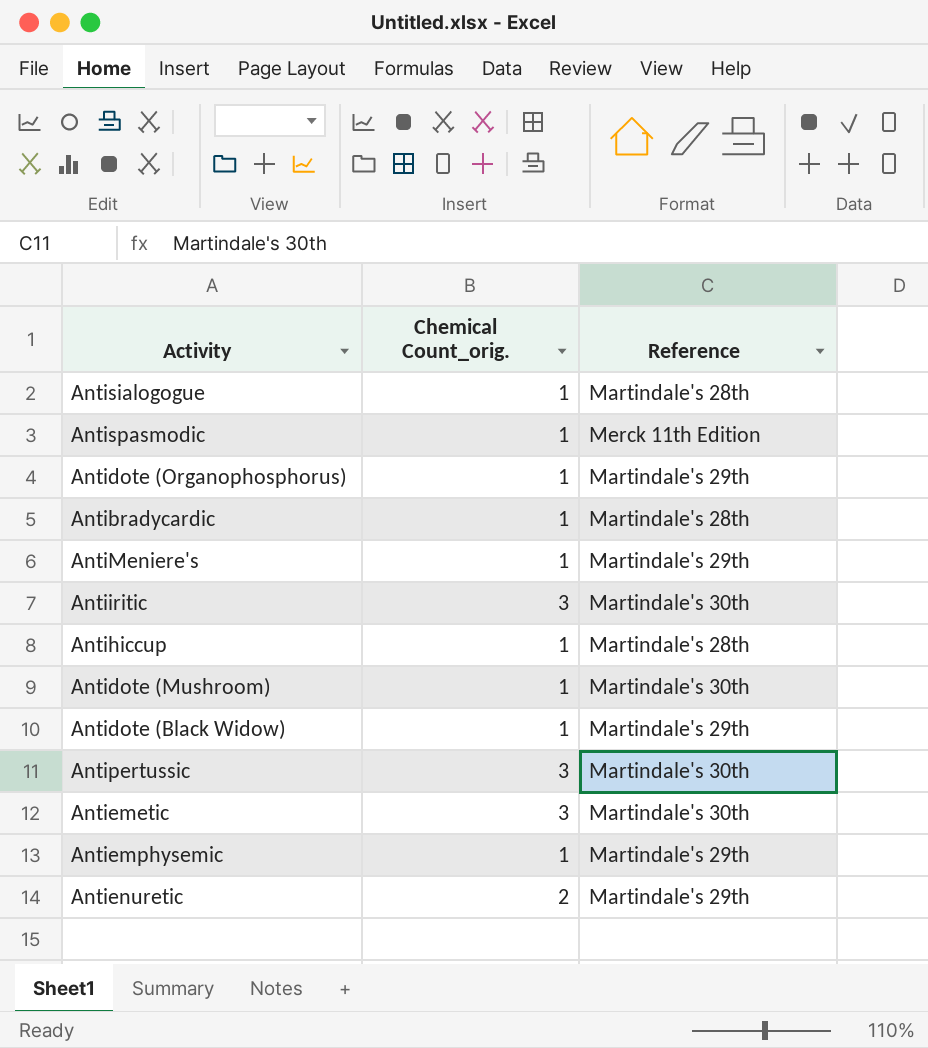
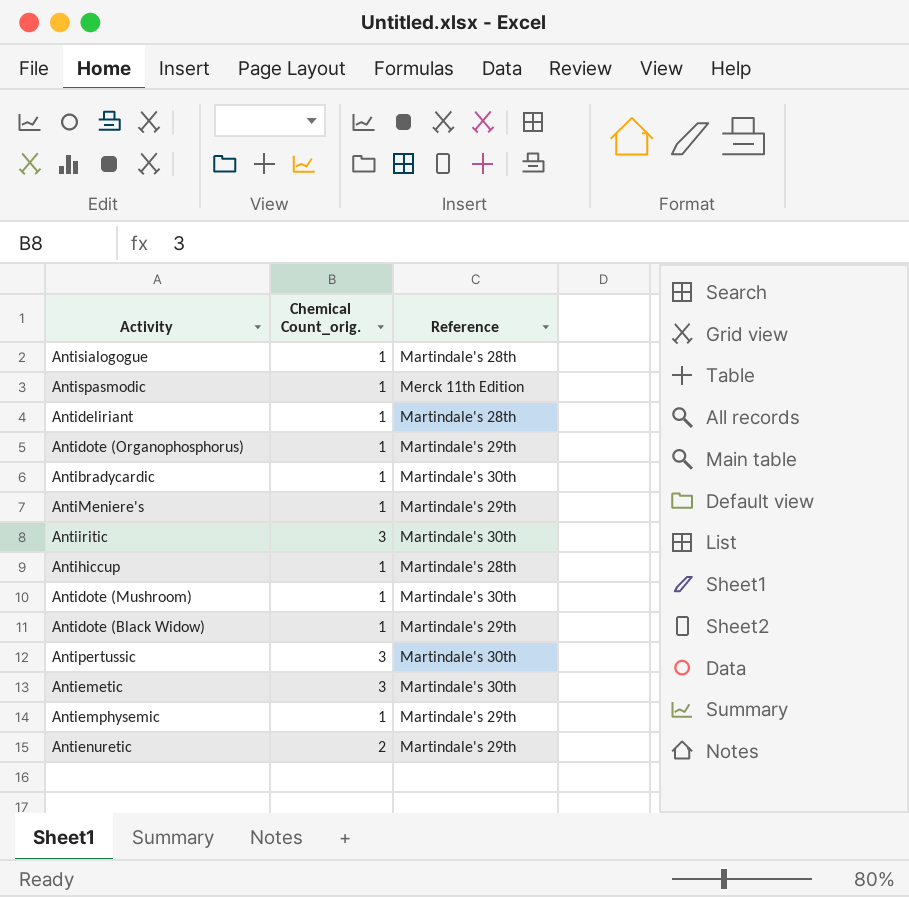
row Antideliriant: none -> 1 | Martindale's 28th
Antibradycardic | Reference: Martindale's 28th -> Martindale's 30th

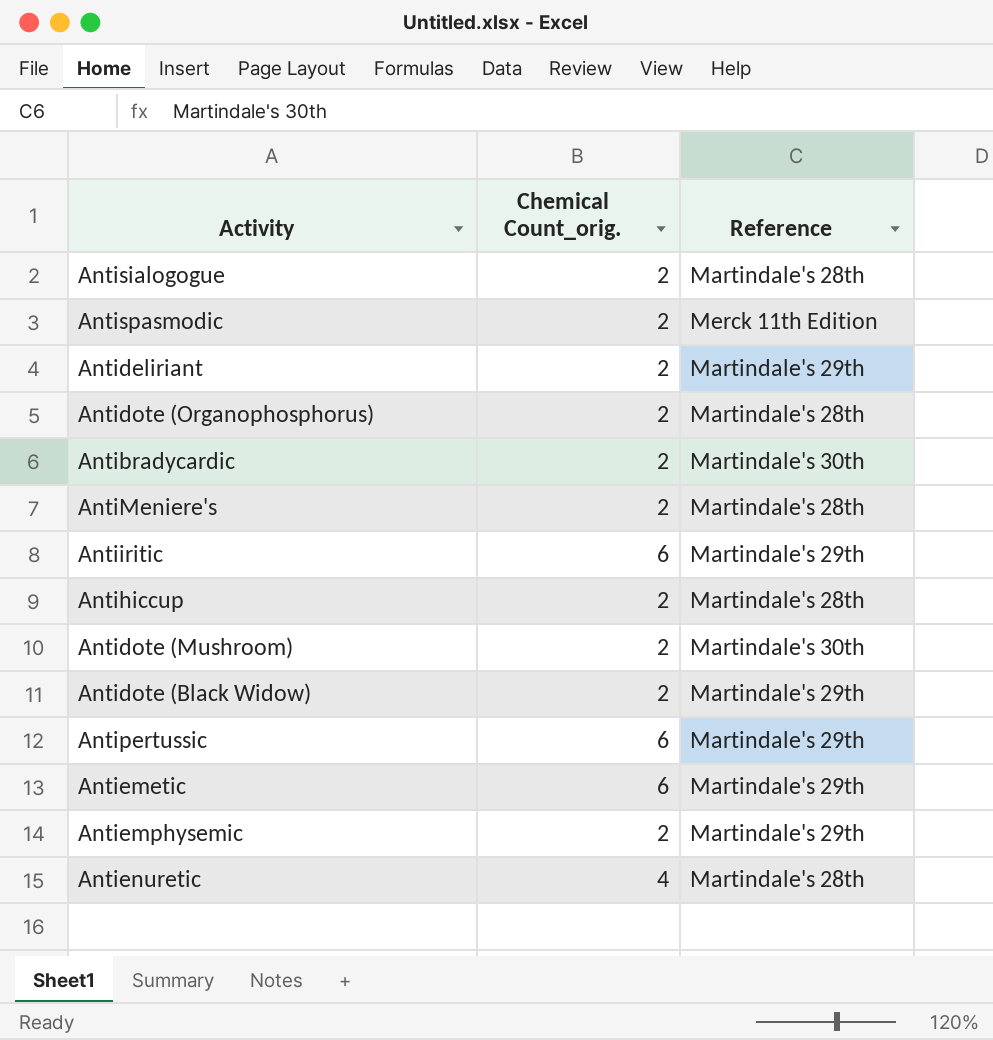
Antisialogogue | Chemical Count_orig.: 1 -> 2
Antispasmodic | Chemical Count_orig.: 1 -> 2
Antideliriant | Chemical Count_orig.: 1 -> 2
Antideliriant | Reference: Martindale's 28th -> Martindale's 29th
Antidote (Organophosphorus) | Chemical Count_orig.: 1 -> 2
Antidote (Organophosphorus) | Reference: Martindale's 29th -> Martindale's 28th
Antibradycardic | Chemical Count_orig.: 1 -> 2
AntiMeniere's | Chemical Count_orig.: 1 -> 2
AntiMeniere's | Reference: Martindale's 29th -> Martindale's 28th
Antiiritic | Chemical Count_orig.: 3 -> 6
Antiiritic | Reference: Martindale's 30th -> Martindale's 29th
Antihiccup | Chemical Count_orig.: 1 -> 2
Antidote (Mushroom) | Chemical Count_orig.: 1 -> 2
Antidote (Black Widow) | Chemical Count_orig.: 1 -> 2
Antipertussic | Chemical Count_orig.: 3 -> 6
Antipertussic | Reference: Martindale's 30th -> Martindale's 29th
Antiemetic | Chemical Count_orig.: 3 -> 6
Antiemetic | Reference: Martindale's 30th -> Martindale's 29th
Antiemphysemic | Chemical Count_orig.: 1 -> 2
Antienuretic | Chemical Count_orig.: 2 -> 4
Antienuretic | Reference: Martindale's 29th -> Martindale's 28th

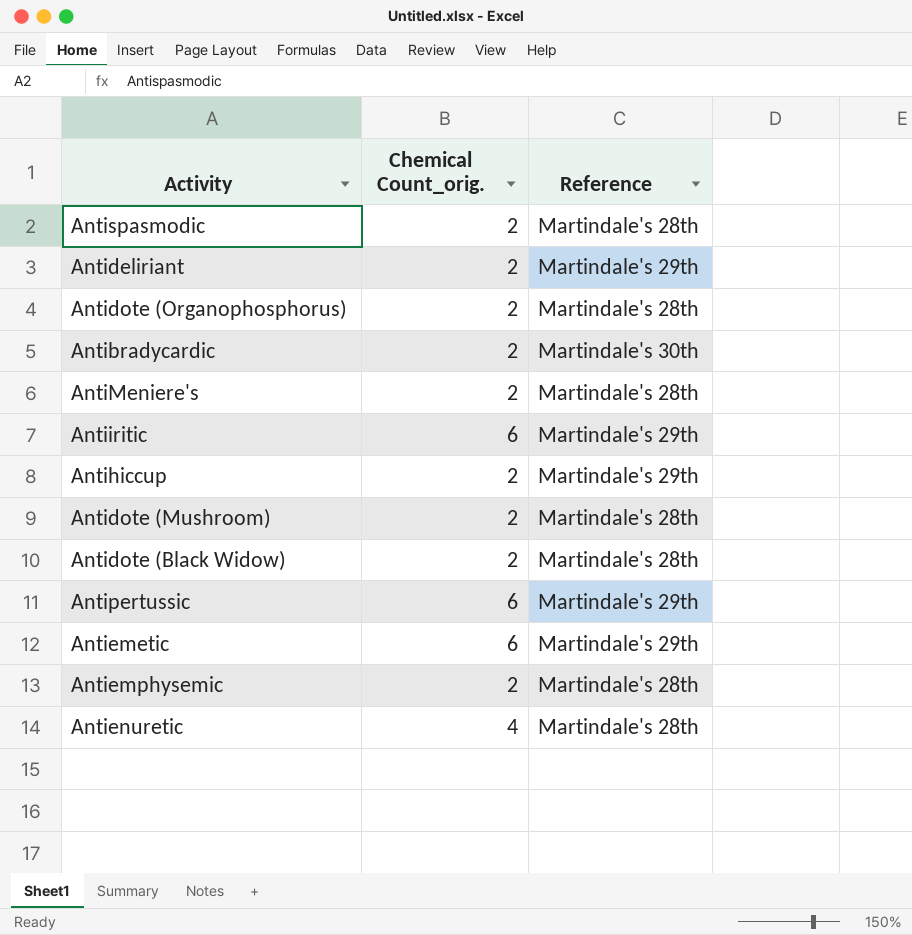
row Antisialogogue: 2 | Martindale's 28th -> none
Antispasmodic | Reference: Merck 11th Edition -> Martindale's 28th
Antihiccup | Reference: Martindale's 28th -> Martindale's 29th
Antidote (Mushroom) | Reference: Martindale's 30th -> Martindale's 28th
Antidote (Black Widow) | Reference: Martindale's 29th -> Martindale's 28th
Antiemphysemic | Reference: Martindale's 29th -> Martindale's 28th

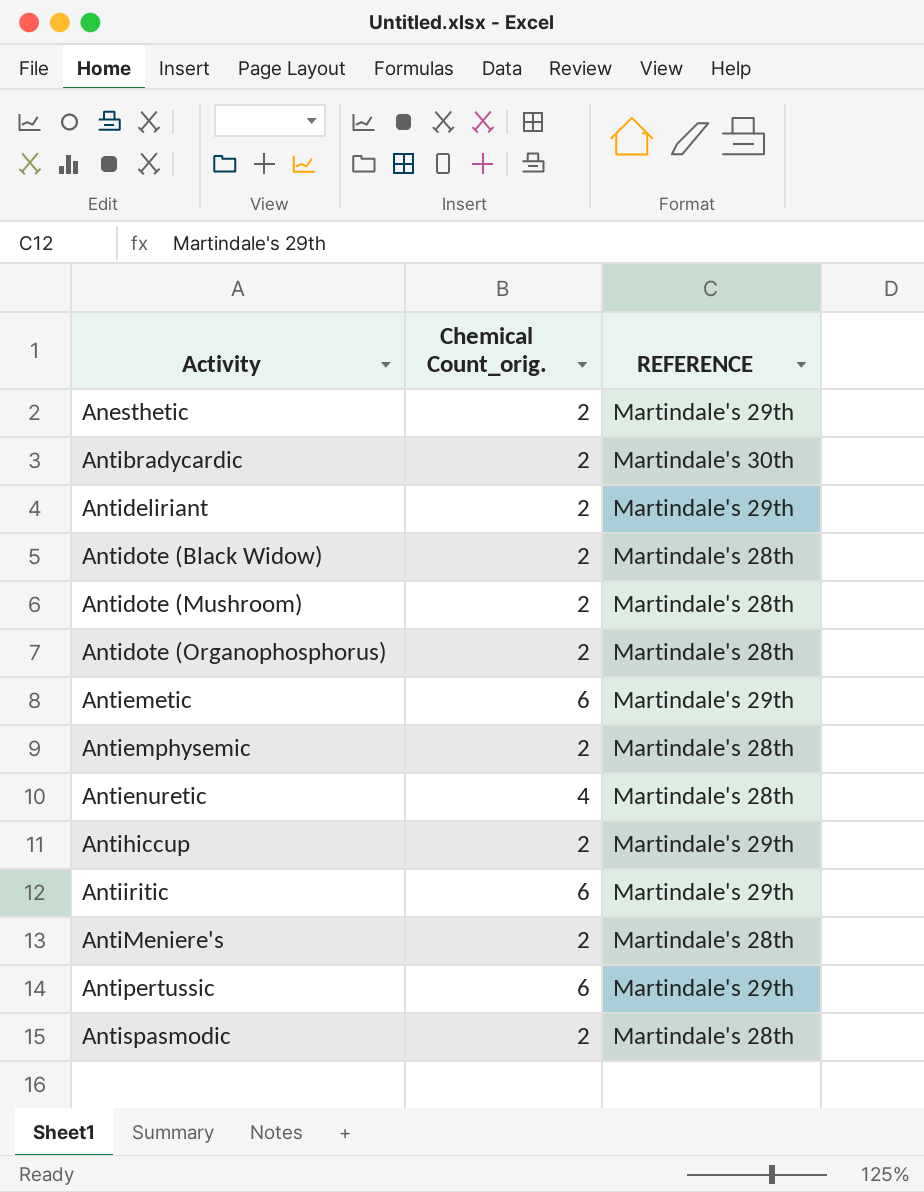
row order: none -> Activity ascending
column name: Reference -> REFERENCE
row Anesthetic: none -> 2 | Martindale's 29th

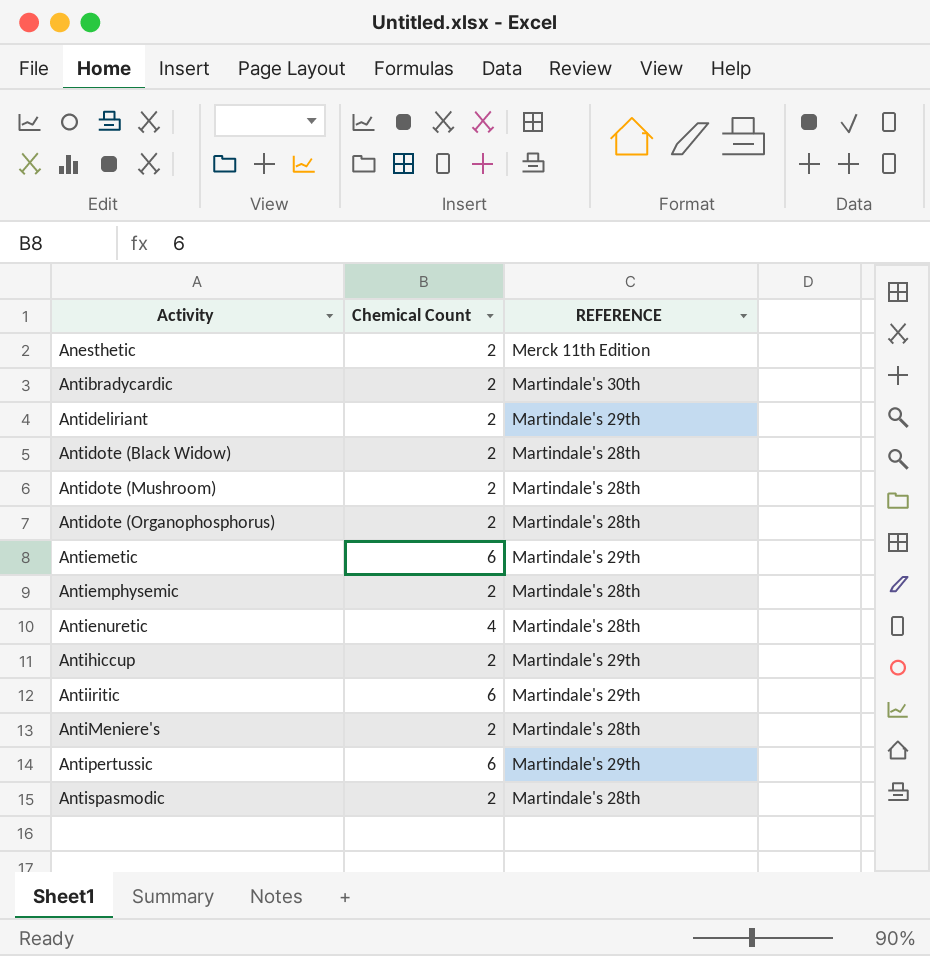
column name: Chemical Count_orig. -> Chemical Count
Anesthetic | REFERENCE: Martindale's 29th -> Merck 11th Edition

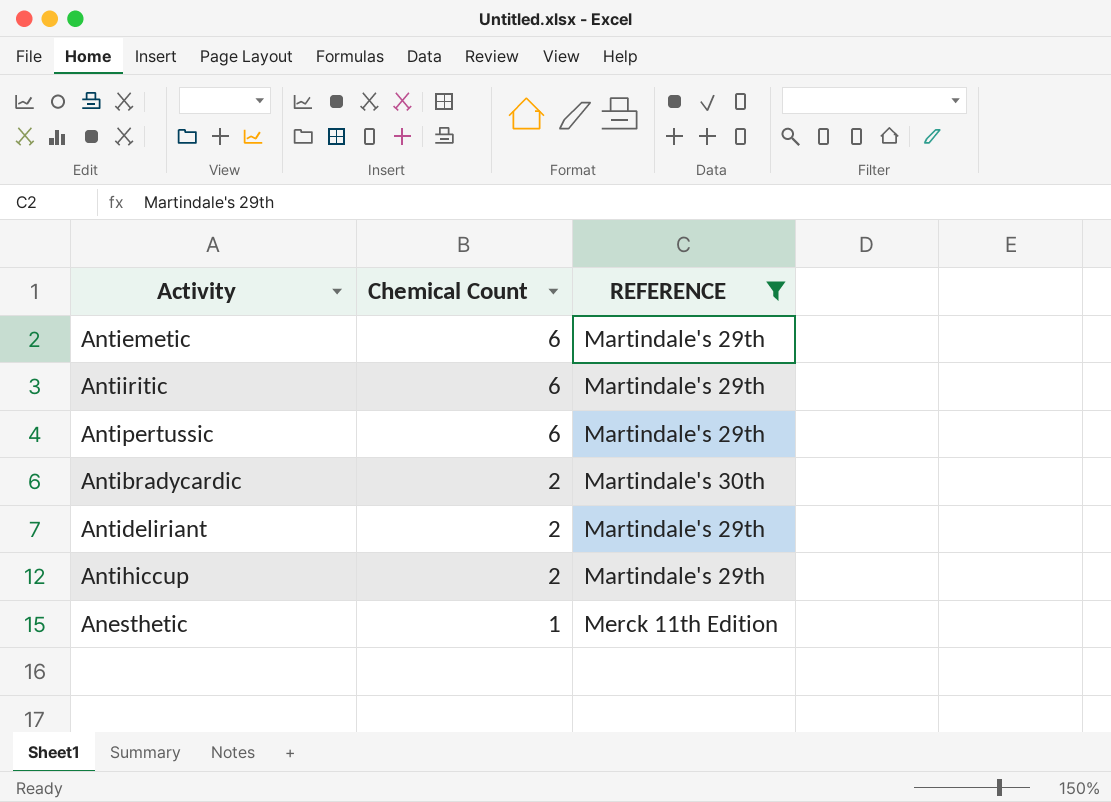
filter: none -> REFERENCE != Martindale's 28th
row order: Activity ascending -> Chemical Count descending
Anesthetic | Chemical Count: 2 -> 1

